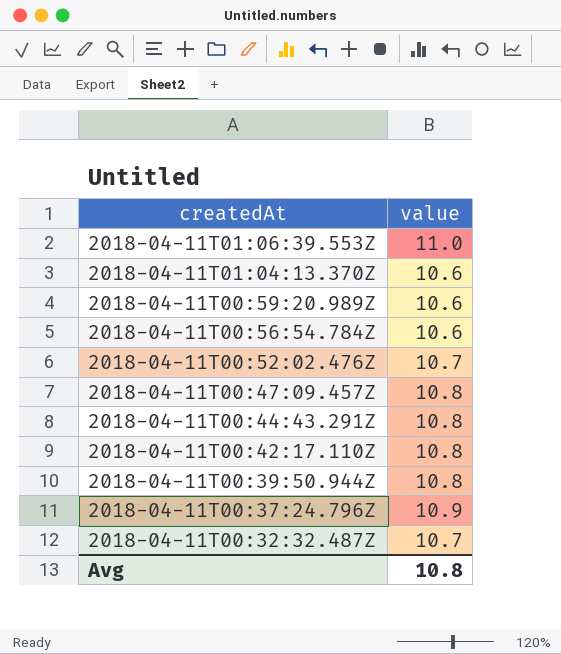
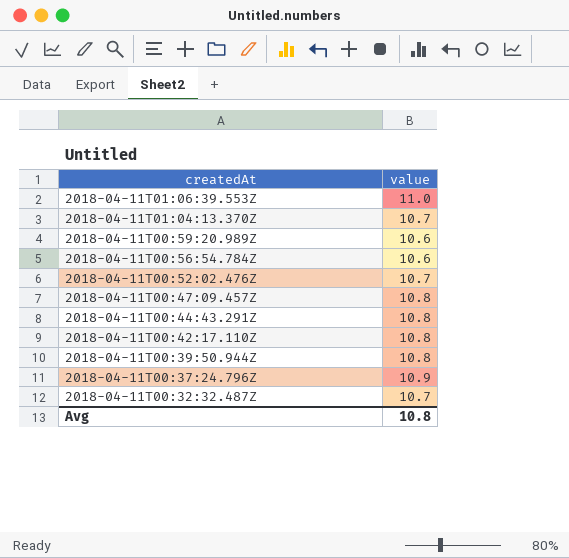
2018-04-11T01:04:13.370Z | value: 10.6 -> 10.7

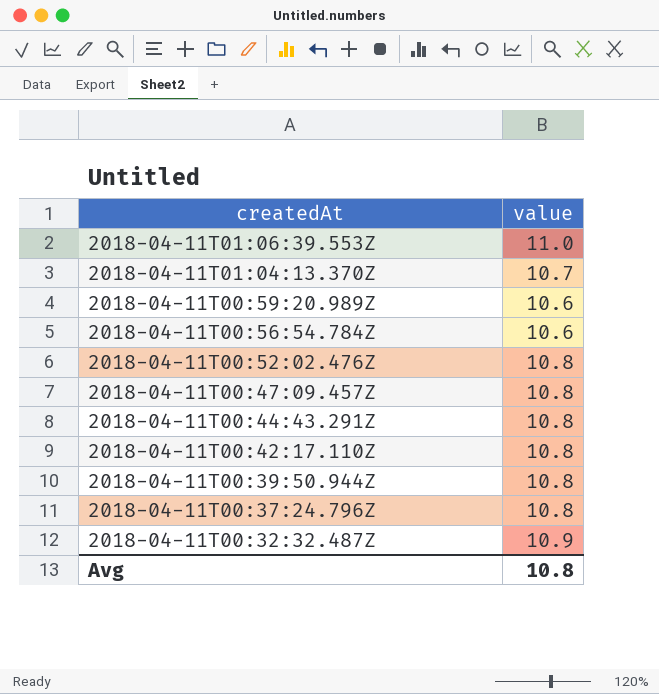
2018-04-11T00:52:02.476Z | value: 10.7 -> 10.8
2018-04-11T00:37:24.796Z | value: 10.9 -> 10.8
2018-04-11T00:32:32.487Z | value: 10.7 -> 10.9

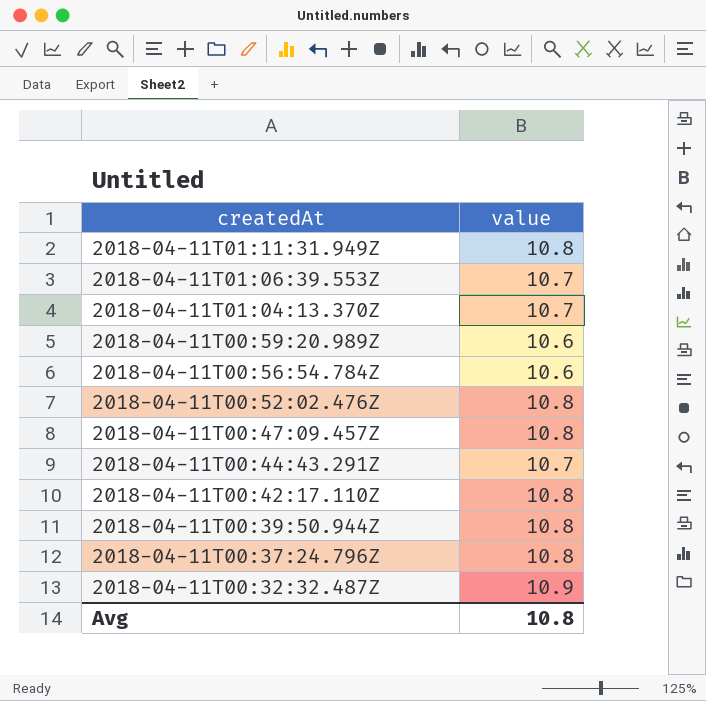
row 2018-04-11T01:11:31.949Z: none -> 10.8
2018-04-11T01:06:39.553Z | value: 11.0 -> 10.7
2018-04-11T00:44:43.291Z | value: 10.8 -> 10.7

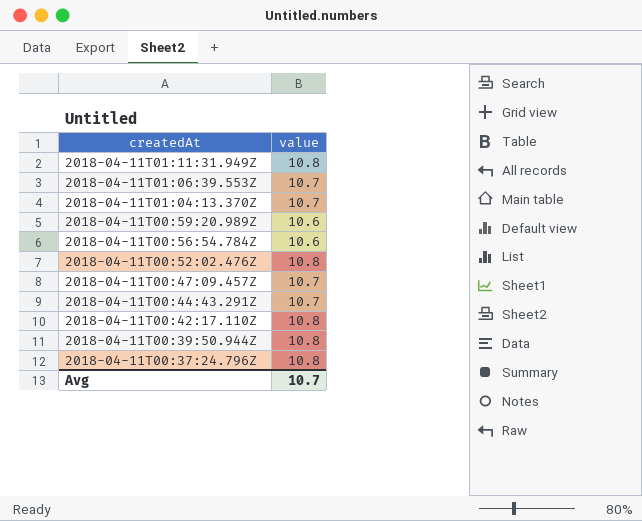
row 2018-04-11T00:32:32.487Z: 10.9 -> none
2018-04-11T00:47:09.457Z | value: 10.8 -> 10.7
Avg | value: 10.8 -> 10.7

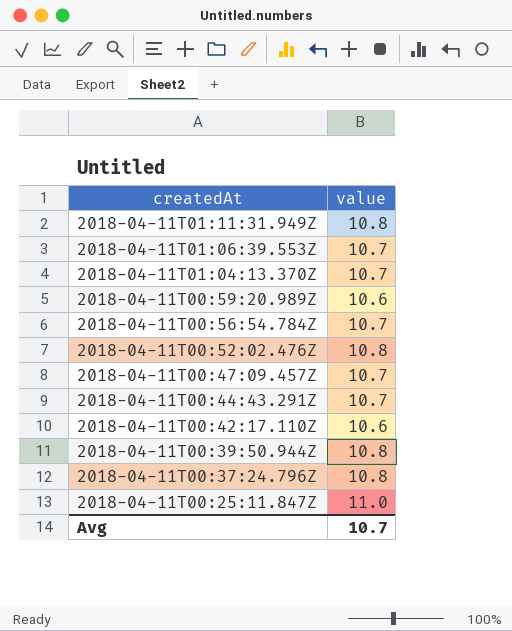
2018-04-11T00:56:54.784Z | value: 10.6 -> 10.7
2018-04-11T00:42:17.110Z | value: 10.8 -> 10.6
row 2018-04-11T00:25:11.847Z: none -> 11.0

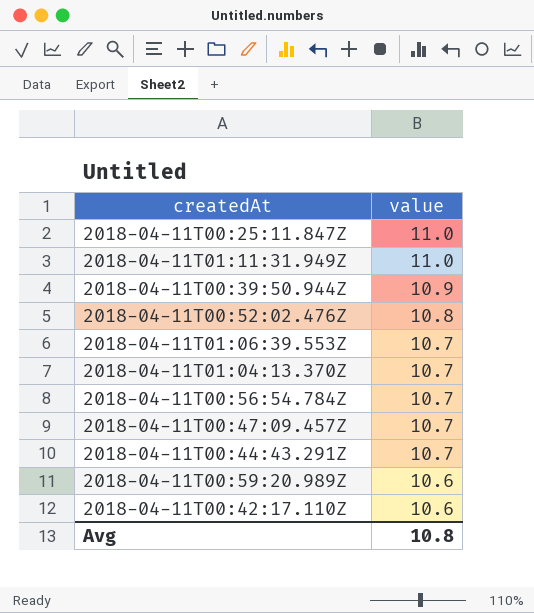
row order: createdAt descending -> value descending
row 2018-04-11T00:37:24.796Z: 10.8 -> none
2018-04-11T01:11:31.949Z | value: 10.8 -> 11.0
2018-04-11T00:39:50.944Z | value: 10.8 -> 10.9
Avg | value: 10.7 -> 10.8

